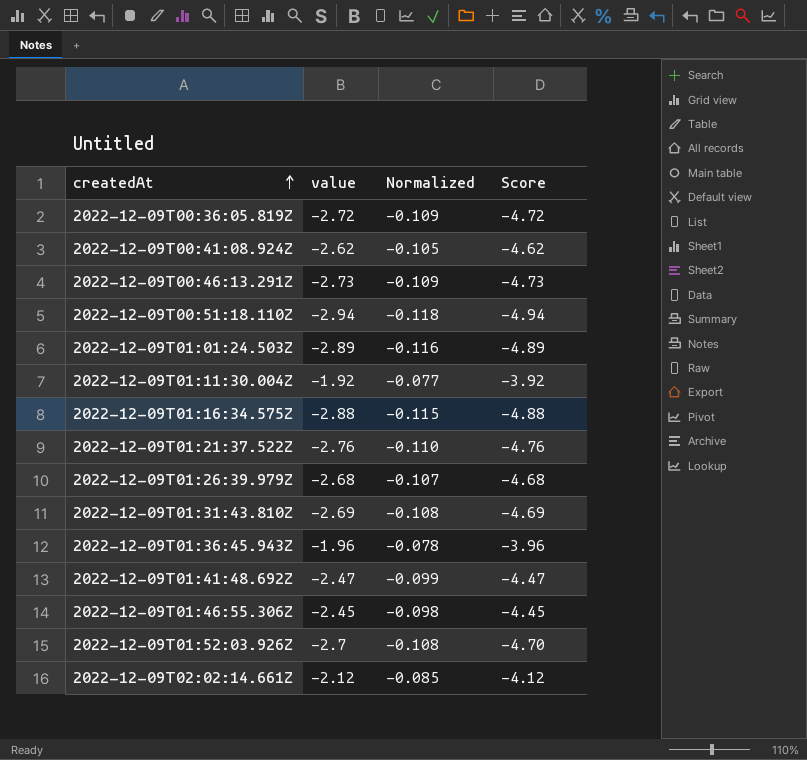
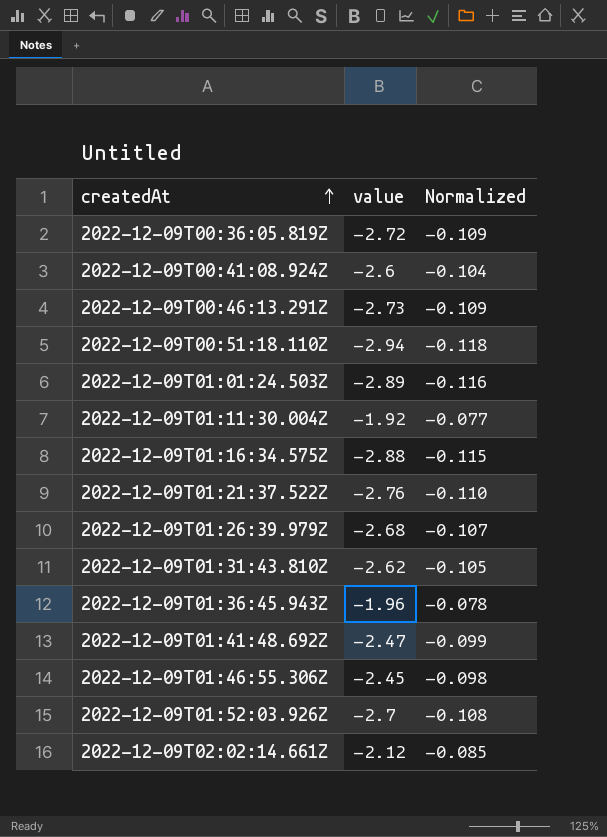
column Score | formula: [value] - 2 -> none
2022-12-09T00:41:08.924Z | value: -2.62 -> -2.6
2022-12-09T00:41:08.924Z | Normalized: -0.105 -> -0.104
2022-12-09T01:31:43.810Z | value: -2.69 -> -2.62
2022-12-09T01:31:43.810Z | Normalized: -0.108 -> -0.105

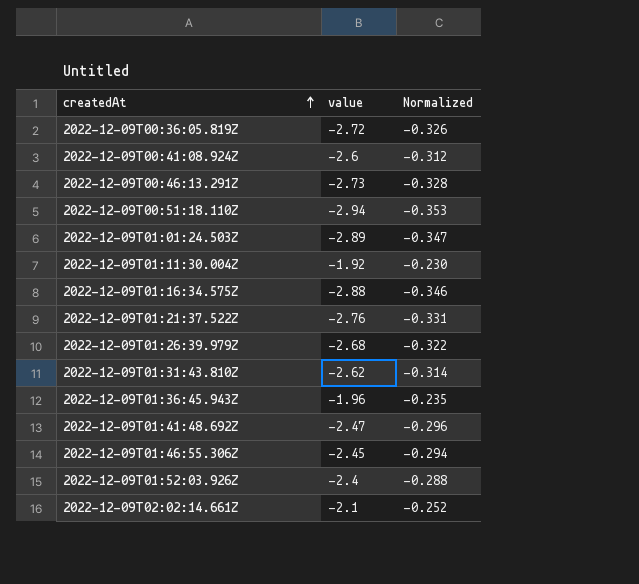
column Normalized | formula: [value] * 0.04 -> [value] * 0.12
2022-12-09T01:52:03.926Z | value: -2.7 -> -2.4
2022-12-09T02:02:14.661Z | value: -2.12 -> -2.1

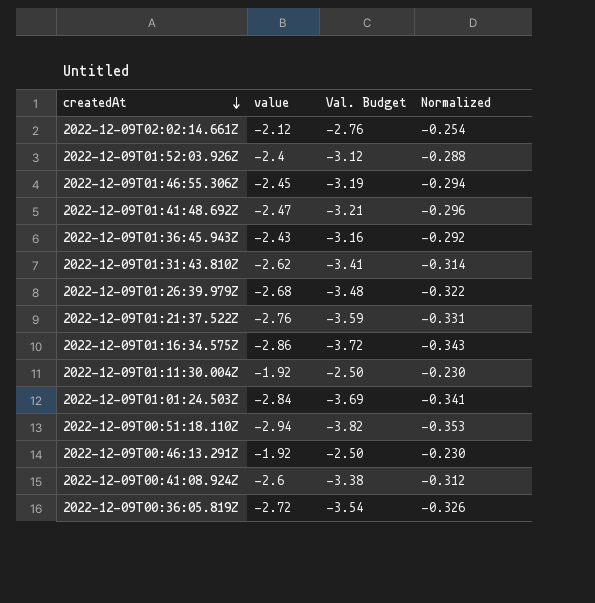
row order: createdAt ascending -> createdAt descending
column Val. Budget | formula: none -> [value] * 1.3
2022-12-09T02:02:14.661Z | value: -2.1 -> -2.12
2022-12-09T02:02:14.661Z | Normalized: -0.252 -> -0.254
2022-12-09T01:36:45.943Z | value: -1.96 -> -2.43
2022-12-09T01:36:45.943Z | Normalized: -0.235 -> -0.292
2022-12-09T01:16:34.575Z | value: -2.88 -> -2.86
2022-12-09T01:16:34.575Z | Normalized: -0.346 -> -0.343
2022-12-09T01:01:24.503Z | value: -2.89 -> -2.84
2022-12-09T01:01:24.503Z | Normalized: -0.347 -> -0.341
2022-12-09T00:46:13.291Z | value: -2.73 -> -1.92
2022-12-09T00:46:13.291Z | Normalized: -0.328 -> -0.230

